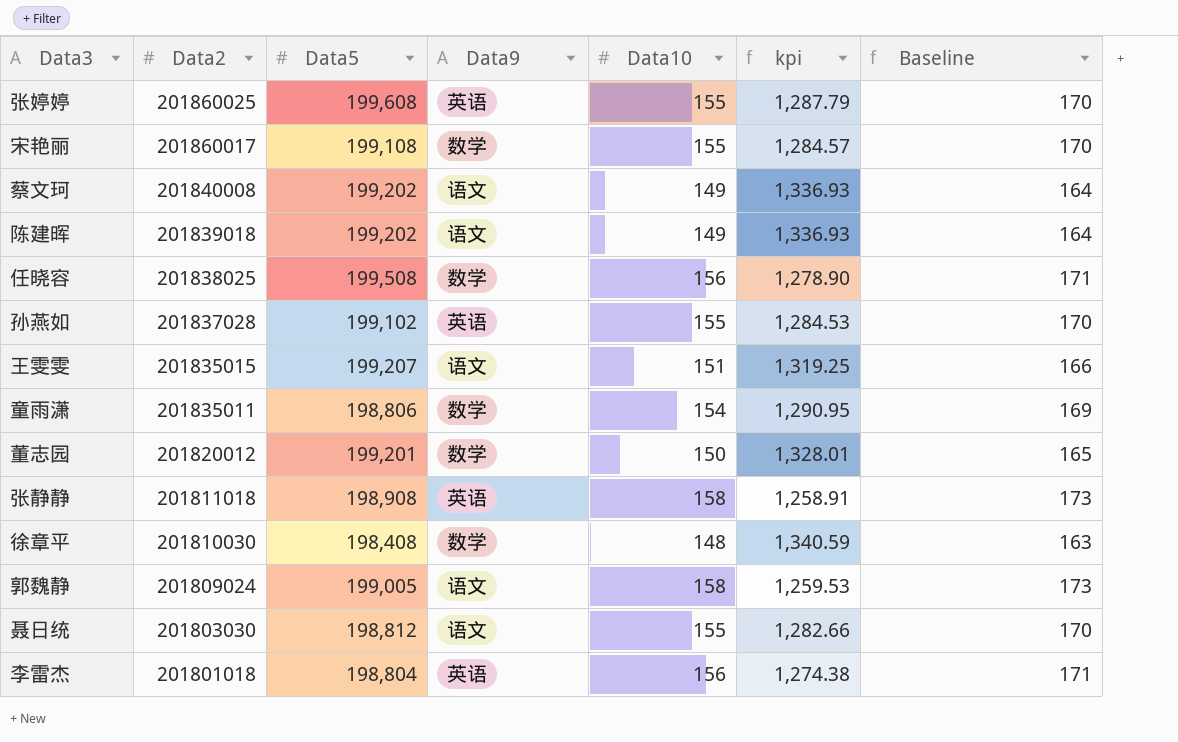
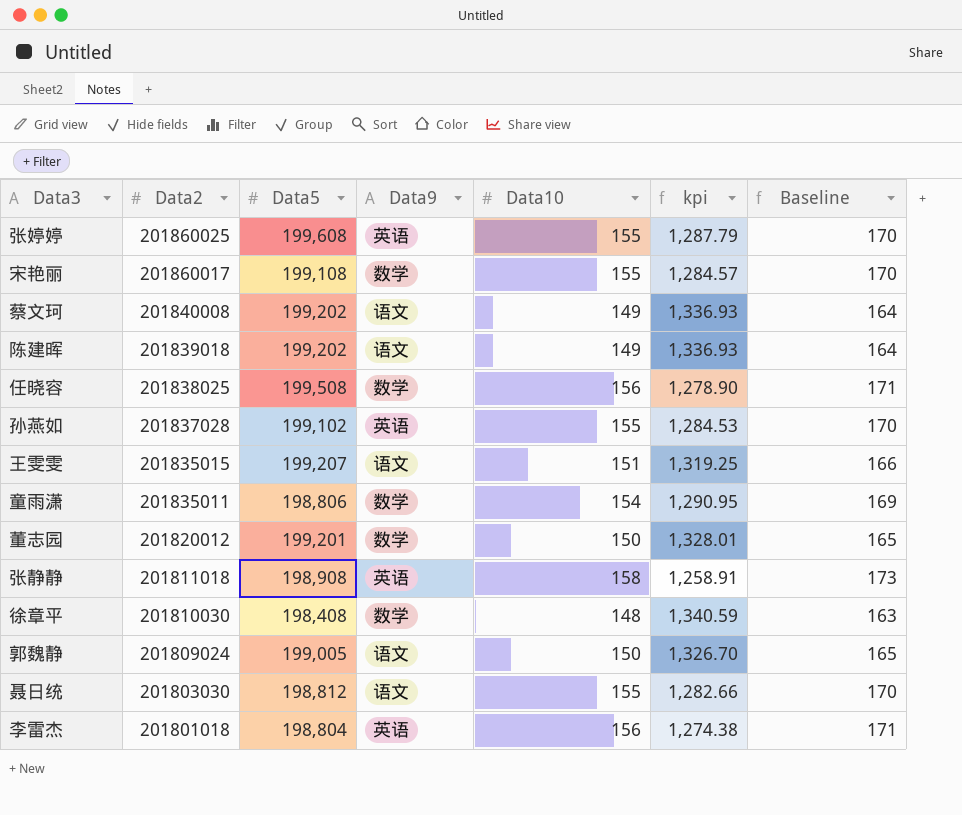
郭魏静 | Data10: 158 -> 150
郭魏静 | kpi: 1,259.53 -> 1,326.70
郭魏静 | Baseline: 173 -> 165

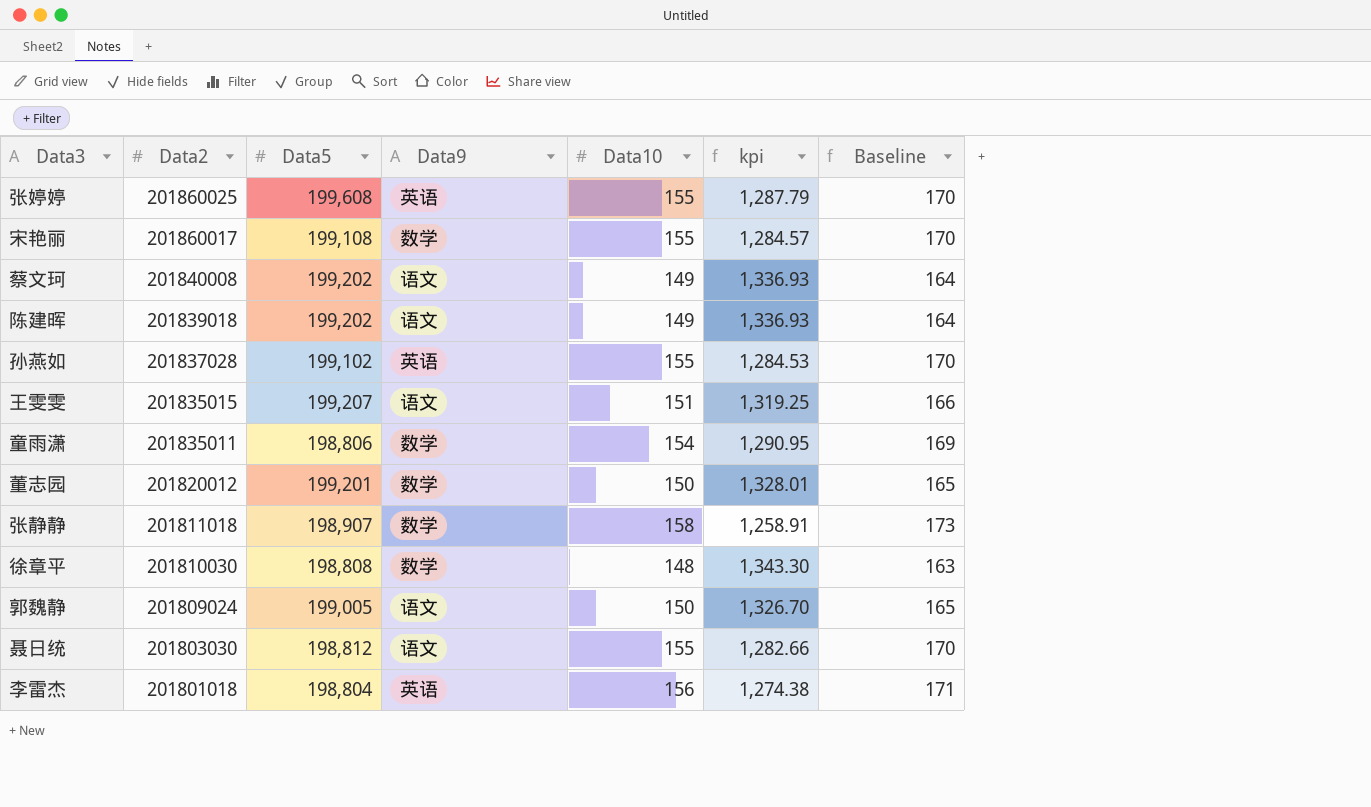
row 任晓容: 201838025 | 199,508 | 数学 | 156 | 1,278.90 | 171 -> none
张静静 | Data5: 198,908 -> 198,907
张静静 | Data9: 英语 -> 数学
徐章平 | Data5: 198,408 -> 198,808
徐章平 | kpi: 1,340.59 -> 1,343.30

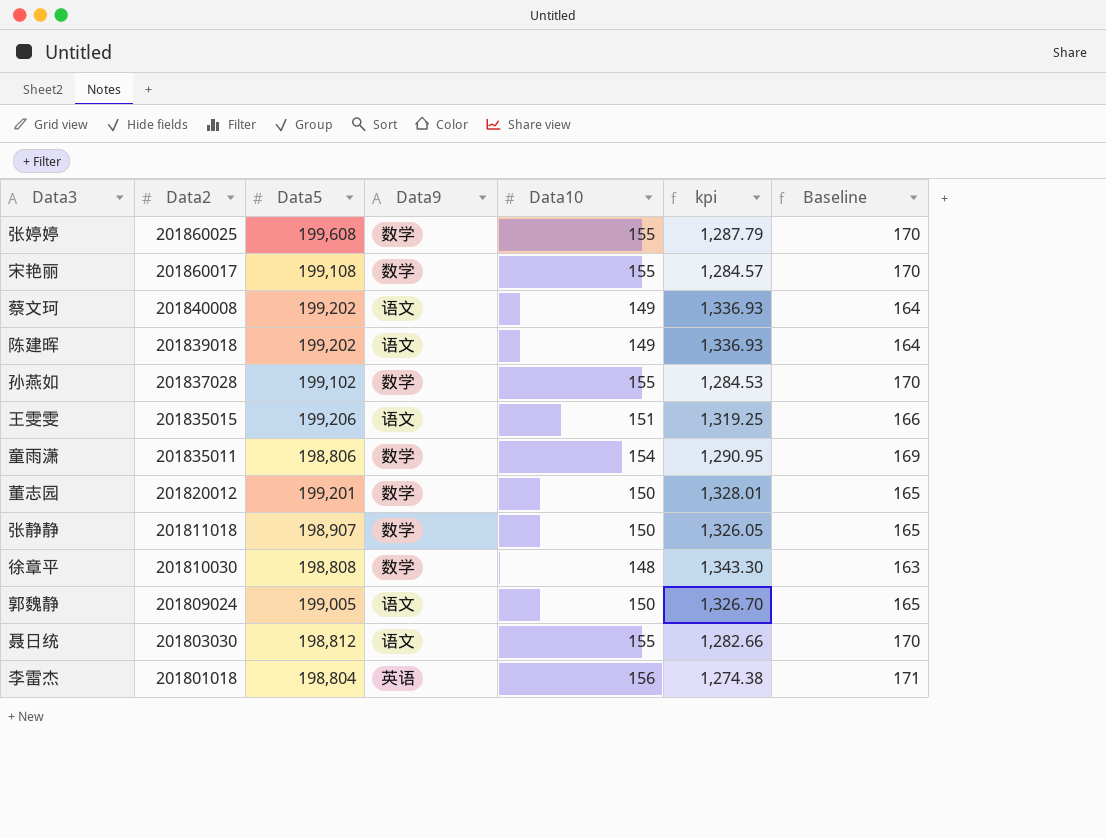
张婷婷 | Data9: 英语 -> 数学
孙燕如 | Data9: 英语 -> 数学
王雯雯 | Data5: 199,207 -> 199,206
张静静 | Data10: 158 -> 150
张静静 | kpi: 1,258.91 -> 1,326.05
张静静 | Baseline: 173 -> 165

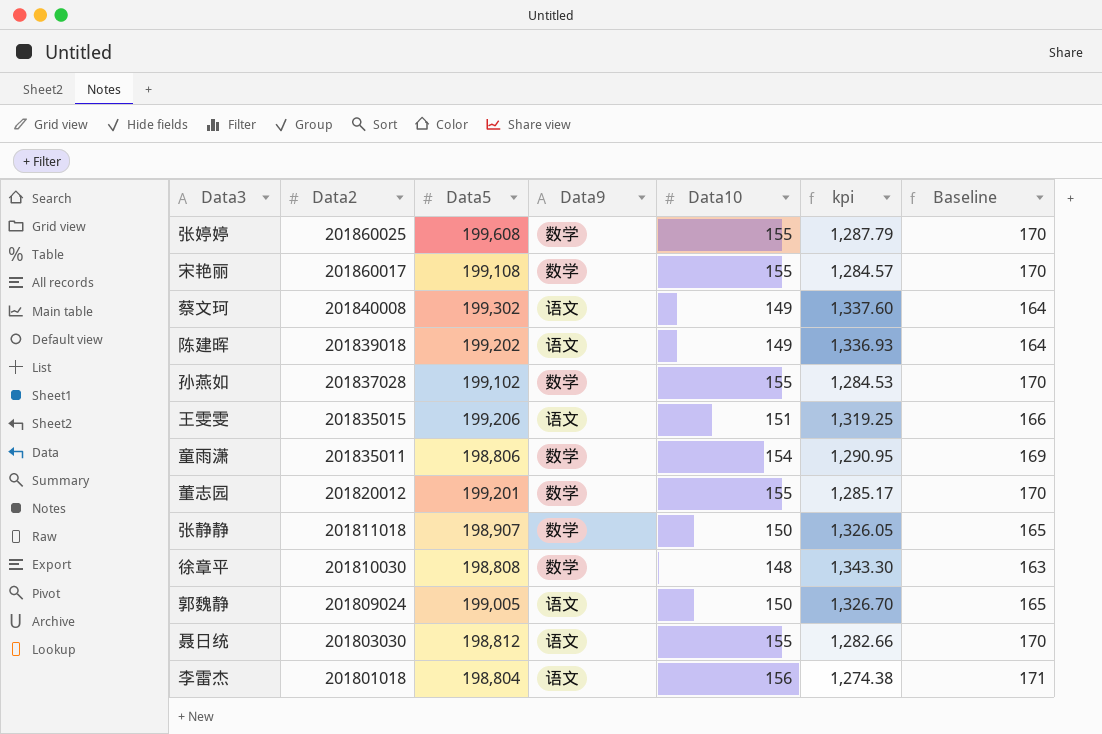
蔡文珂 | Data5: 199,202 -> 199,302
蔡文珂 | kpi: 1,336.93 -> 1,337.60
董志园 | Data10: 150 -> 155
董志园 | kpi: 1,328.01 -> 1,285.17
董志园 | Baseline: 165 -> 170
李雷杰 | Data9: 英语 -> 语文

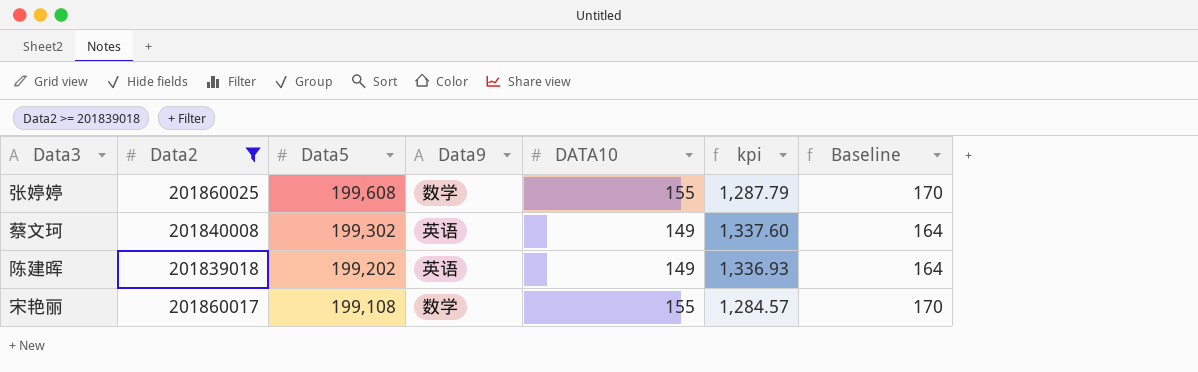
filter: none -> Data2 >= 201839018
row order: Data2 descending -> Data5 descending
column name: Data10 -> DATA10
蔡文珂 | Data9: 语文 -> 英语
陈建晖 | Data9: 语文 -> 英语

